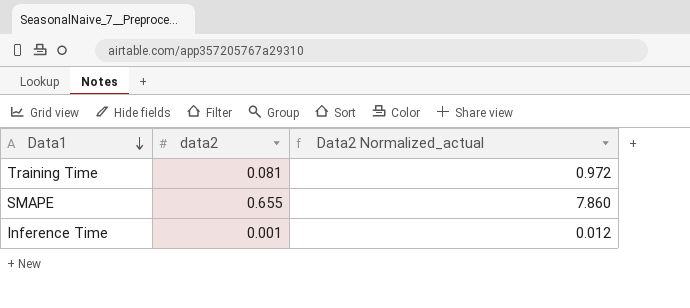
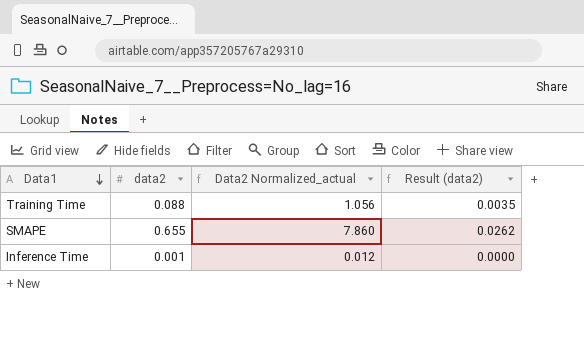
column Result (data2) | formula: none -> [data2] * 0.04
Training Time | data2: 0.081 -> 0.088
Training Time | Data2 Normalized_actual: 0.972 -> 1.056

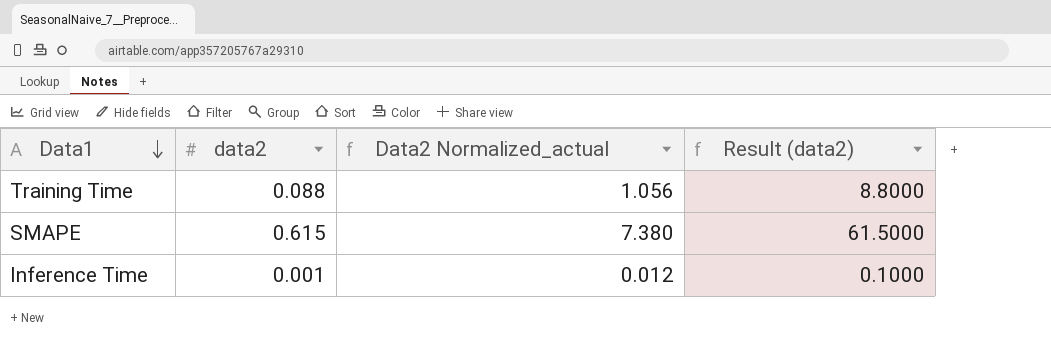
column Result (data2) | formula: [data2] * 0.04 -> [data2] * 100
SMAPE | data2: 0.655 -> 0.615
SMAPE | Data2 Normalized_actual: 7.860 -> 7.380

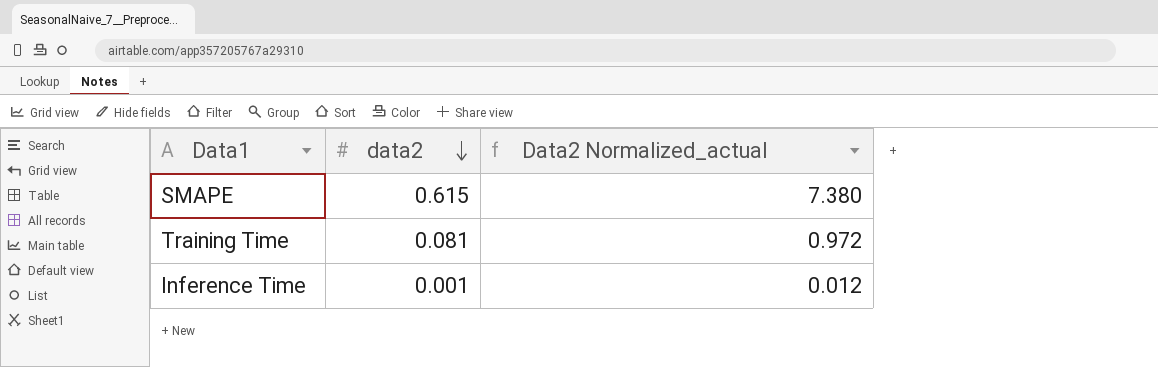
row order: Data1 descending -> data2 descending
column Result (data2) | formula: [data2] * 100 -> none
Training Time | data2: 0.088 -> 0.081
Training Time | Data2 Normalized_actual: 1.056 -> 0.972

